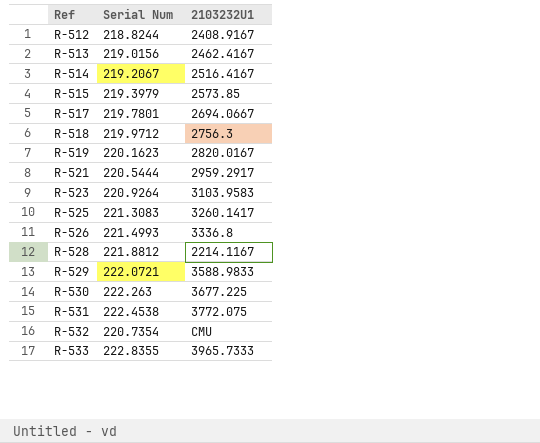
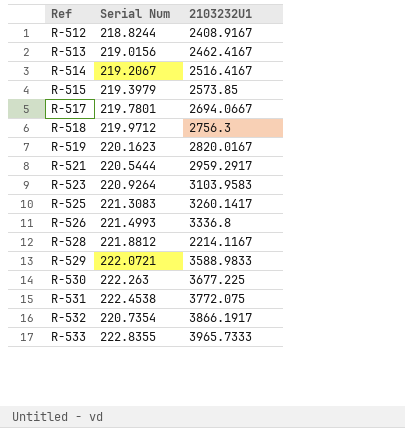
R-532 | 2103232U1: CMU -> 3866.1917

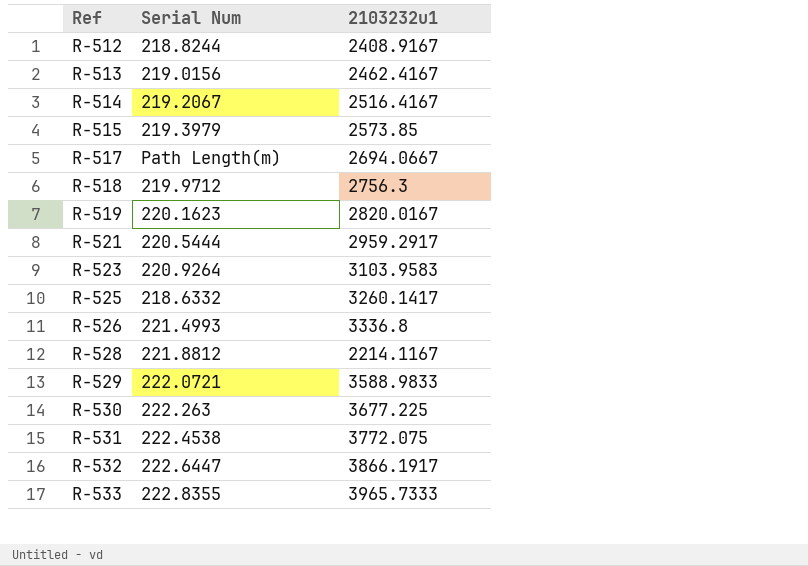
column name: 2103232U1 -> 2103232u1
R-517 | Serial Num: 219.7801 -> Path Length(m)
R-525 | Serial Num: 221.3083 -> 218.6332
R-532 | Serial Num: 220.7354 -> 222.6447

